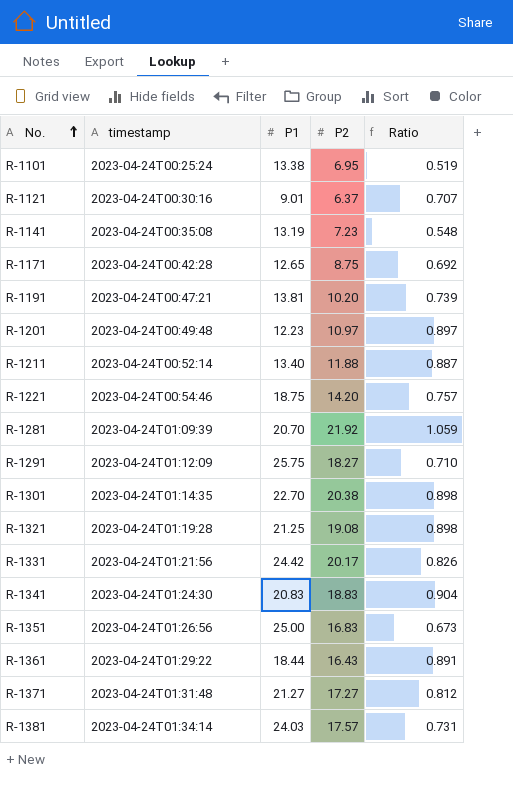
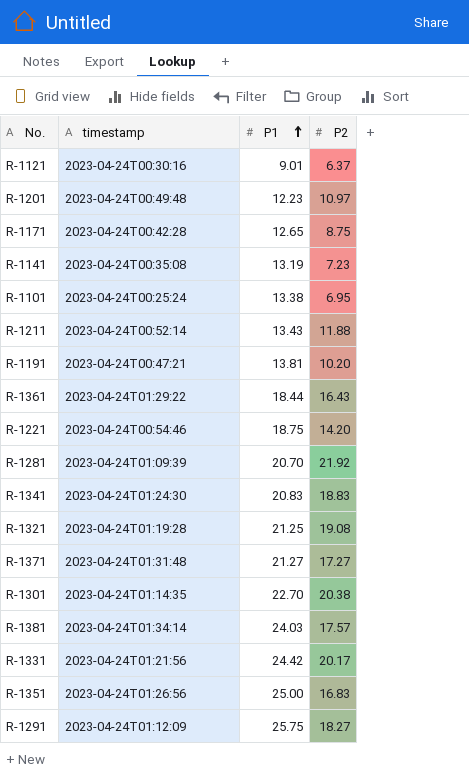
row order: No. ascending -> P1 ascending
column Ratio | formula: [P2] / [P1] -> none
R-1211 | P1: 13.40 -> 13.43

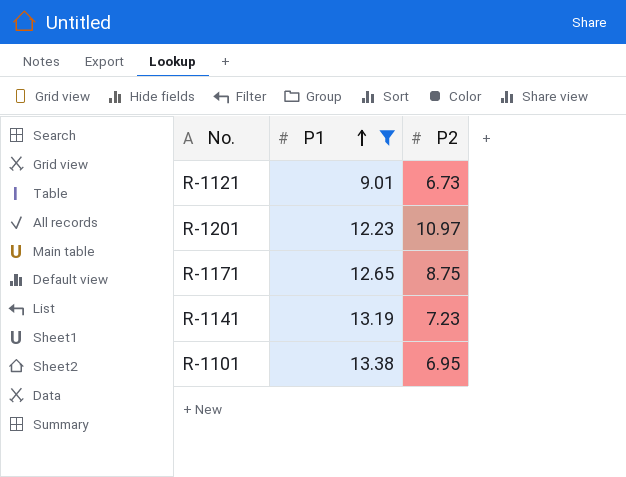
filter: none -> P1 <= 13.38
column timestamp | position: 2 -> none
R-1121 | P2: 6.37 -> 6.73

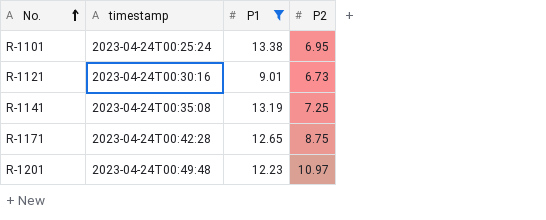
row order: P1 ascending -> No. ascending
column timestamp | position: none -> 2
R-1141 | P2: 7.23 -> 7.25

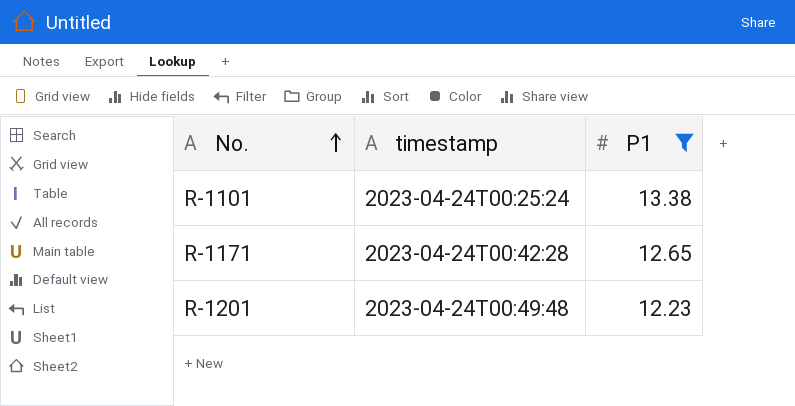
column P2 | position: 4 -> none
row R-1121: 2023-04-24T00:30:16 | 9.01 | 6.73 -> none
row R-1141: 2023-04-24T00:35:08 | 13.19 | 7.25 -> none

